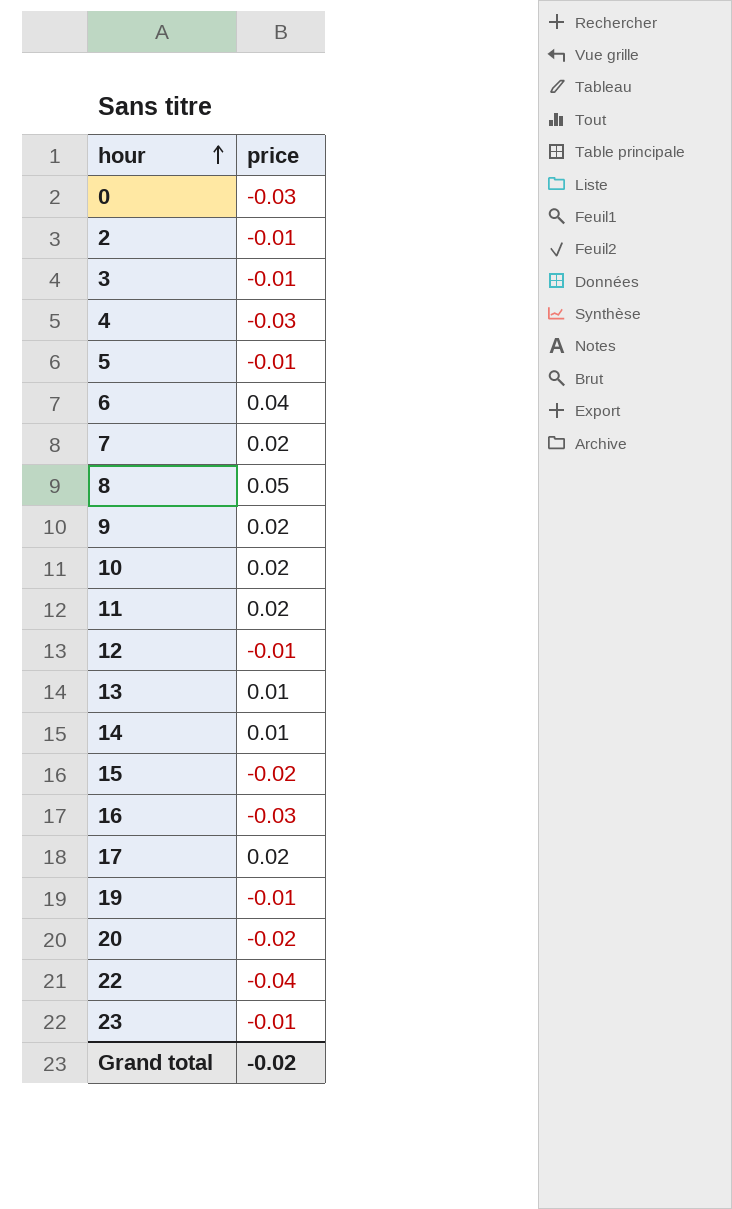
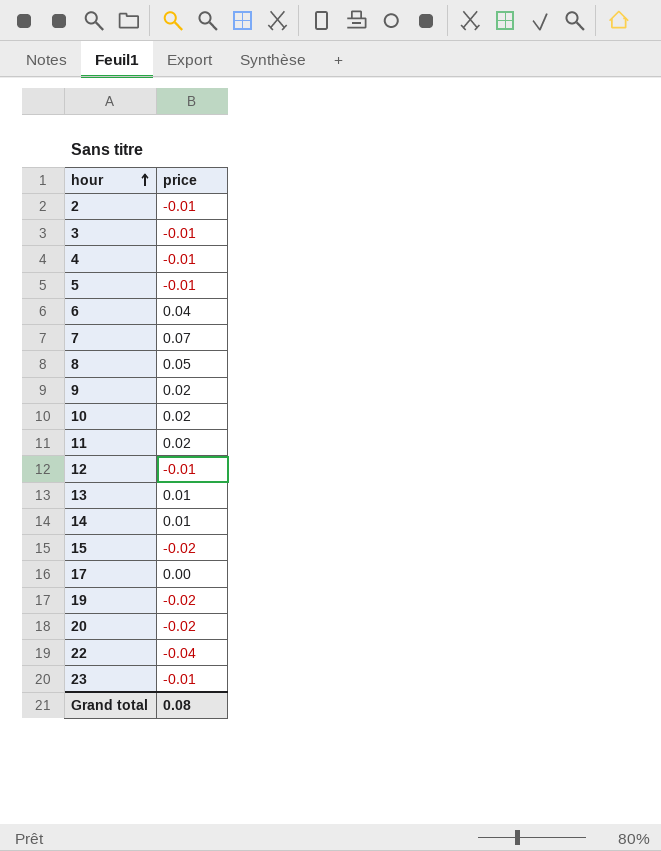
row 0: -0.03 -> none
row 16: -0.03 -> none
4 | price: -0.03 -> -0.01
7 | price: 0.02 -> 0.07
17 | price: 0.02 -> 0.00
19 | price: -0.01 -> -0.02
Grand total | price: -0.02 -> 0.08

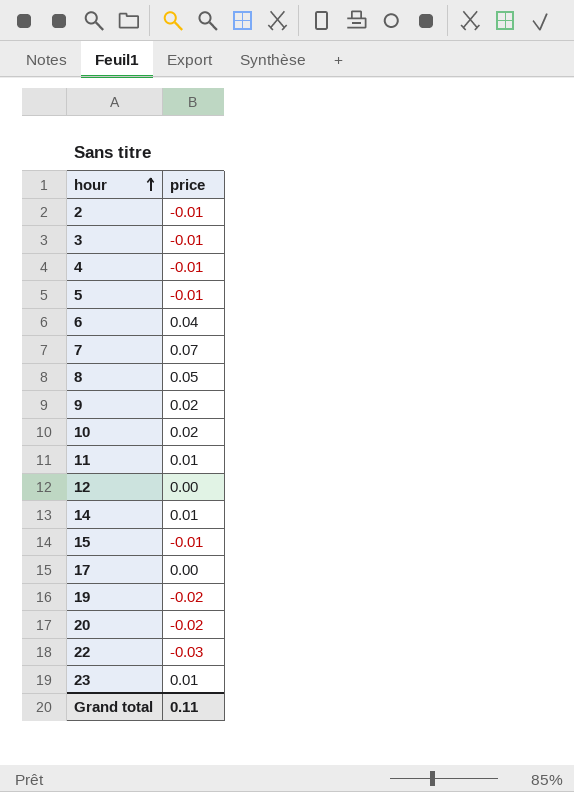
row 13: 0.01 -> none
11 | price: 0.02 -> 0.01
12 | price: -0.01 -> 0.00
15 | price: -0.02 -> -0.01
22 | price: -0.04 -> -0.03
23 | price: -0.01 -> 0.01
Grand total | price: 0.08 -> 0.11

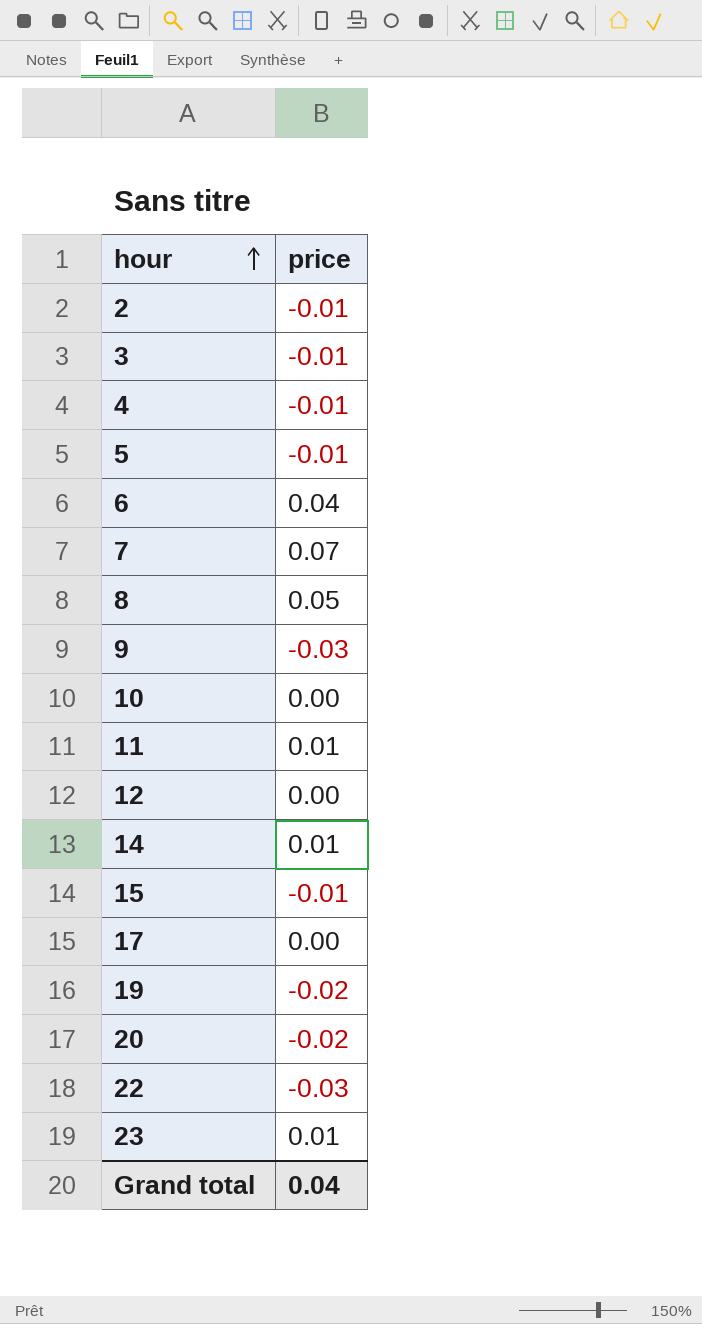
9 | price: 0.02 -> -0.03
10 | price: 0.02 -> 0.00
Grand total | price: 0.11 -> 0.04

